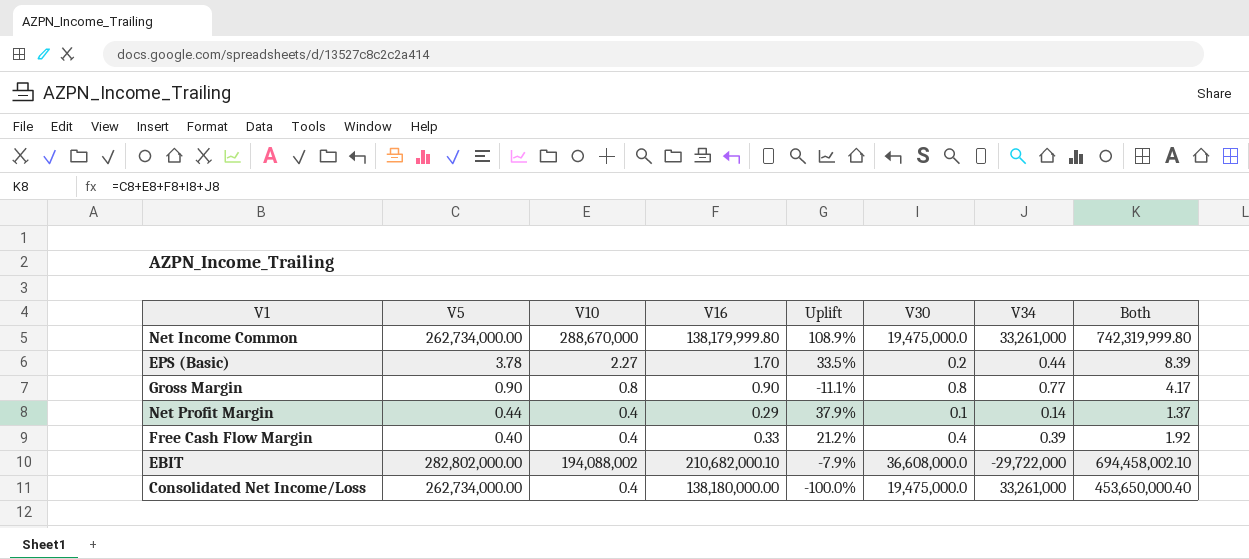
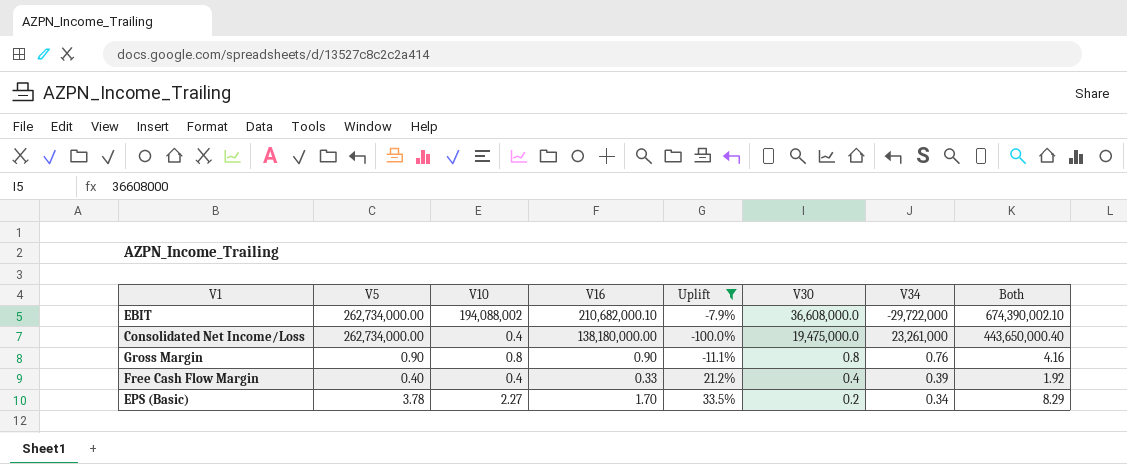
filter: none -> Uplift <= 33.5%
row order: none -> V30 descending
EBIT | V5: 282,802,000.00 -> 262,734,000.00
EBIT | Both: 694,458,002.10 -> 674,390,002.10
Consolidated Net Income/Loss | V34: 33,261,000 -> 23,261,000
Consolidated Net Income/Loss | Both: 453,650,000.40 -> 443,650,000.40
Gross Margin | V34: 0.77 -> 0.76
Gross Margin | Both: 4.17 -> 4.16
EPS (Basic) | V34: 0.44 -> 0.34
EPS (Basic) | Both: 8.39 -> 8.29

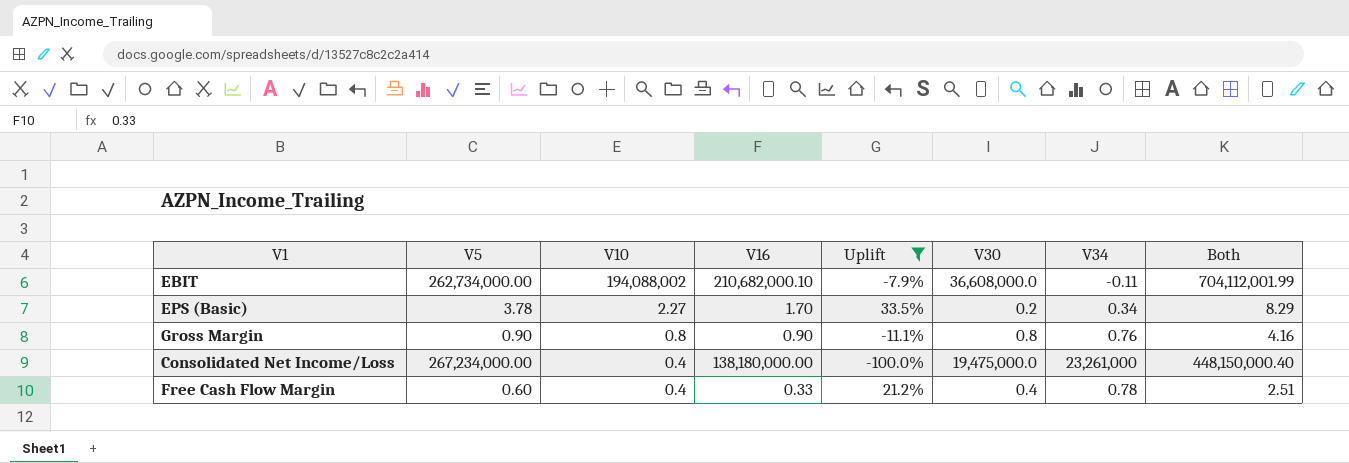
row order: V30 descending -> V10 descending
EBIT | V34: -29,722,000 -> -0.11
EBIT | Both: 674,390,002.10 -> 704,112,001.99
Consolidated Net Income/Loss | V5: 262,734,000.00 -> 267,234,000.00
Consolidated Net Income/Loss | Both: 443,650,000.40 -> 448,150,000.40
Free Cash Flow Margin | V5: 0.40 -> 0.60
Free Cash Flow Margin | V34: 0.39 -> 0.78
Free Cash Flow Margin | Both: 1.92 -> 2.51

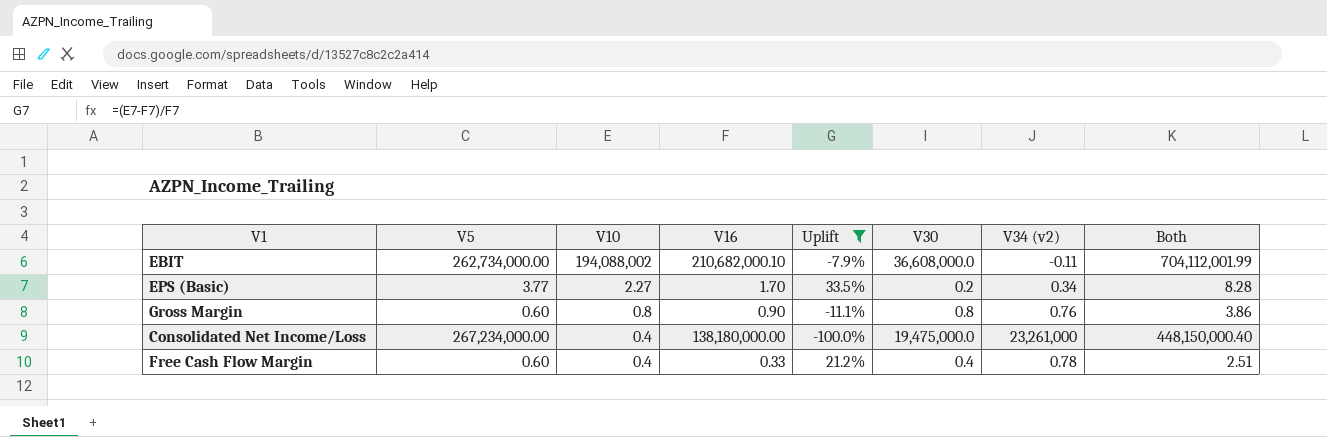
column name: V34 -> V34 (v2)
EPS (Basic) | V5: 3.78 -> 3.77
EPS (Basic) | Both: 8.29 -> 8.28
Gross Margin | V5: 0.90 -> 0.60
Gross Margin | Both: 4.16 -> 3.86

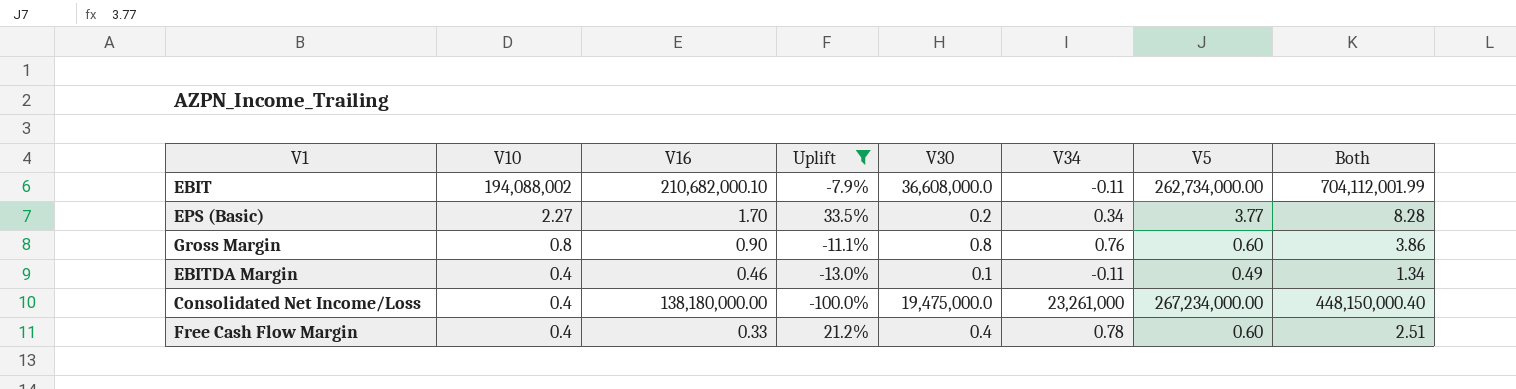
column name: V34 (v2) -> V34
column V5 | position: 2 -> 7
row EBITDA Margin: none -> 0.4 | 0.46 | -13.0% | 0.1 | -0.11 | 0.49 | 1.34

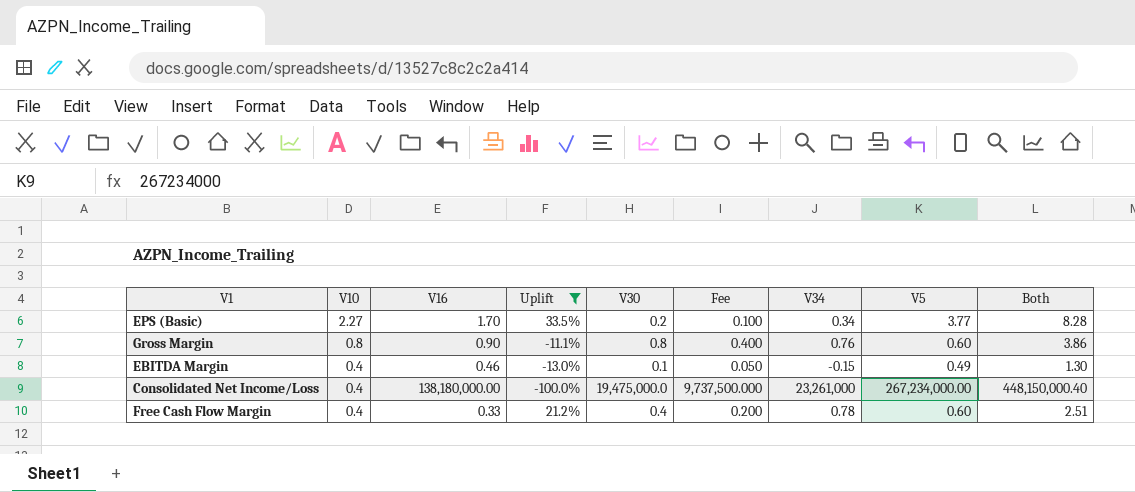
column Fee | formula: none -> [V30] * 0.5
row EBIT: 194,088,002 | 210,682,000.10 | -7.9% | 36,608,000.0 | -0.11 | 262,734,000.00 | 704,112,001.99 -> none
EBITDA Margin | V34: -0.11 -> -0.15
EBITDA Margin | Both: 1.34 -> 1.30

